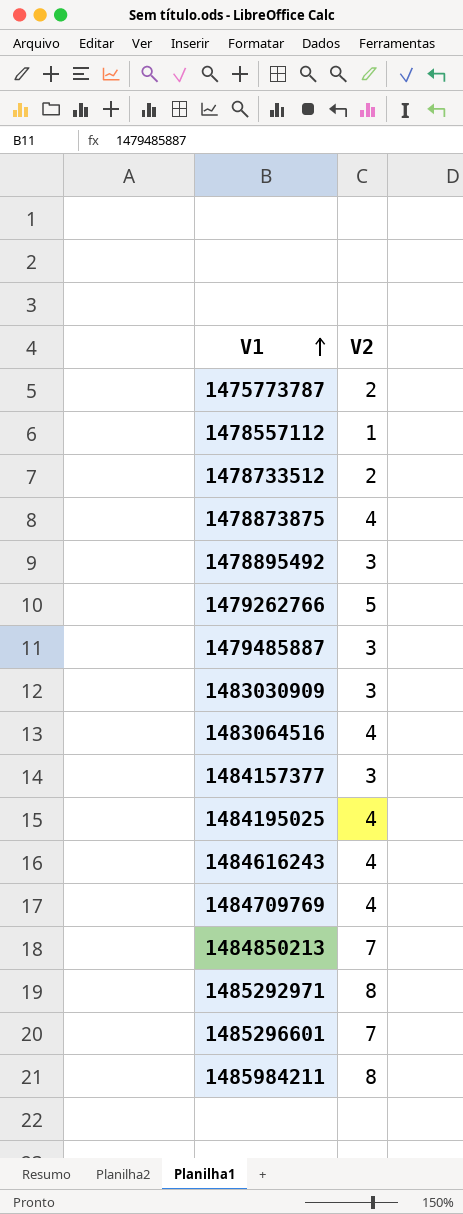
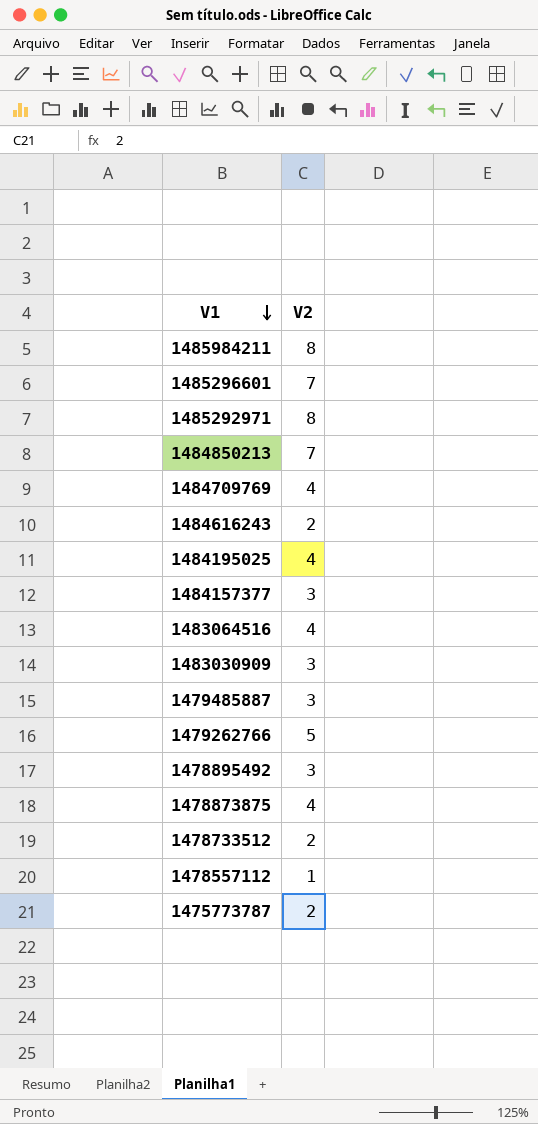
row order: V1 ascending -> V1 descending
1484616243 | V2: 4 -> 2

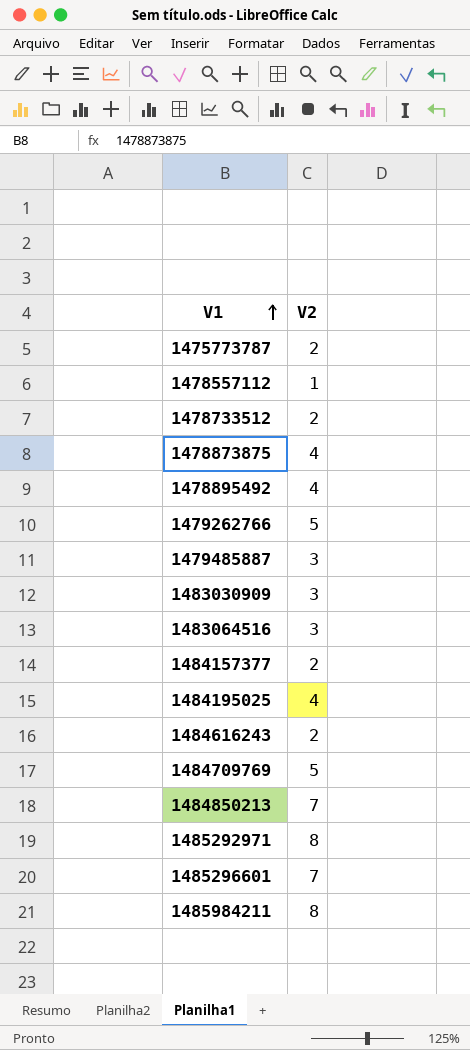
row order: V1 descending -> V1 ascending
1478895492 | V2: 3 -> 4
1483064516 | V2: 4 -> 3
1484157377 | V2: 3 -> 2
1484709769 | V2: 4 -> 5

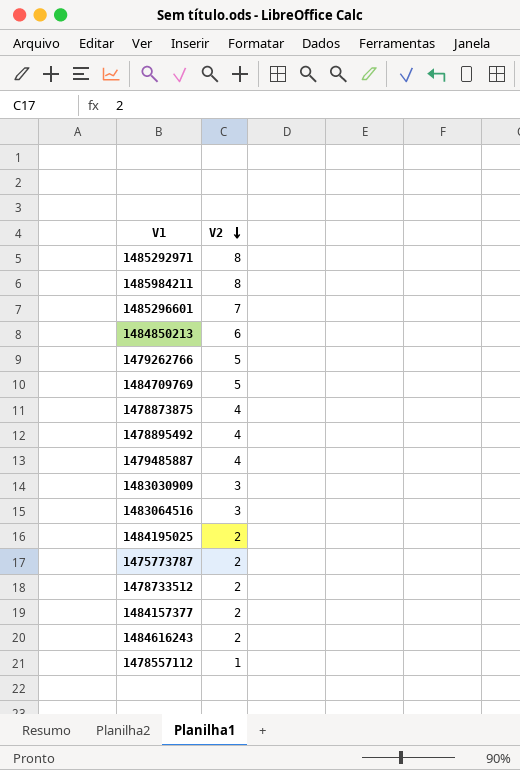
row order: V1 ascending -> V2 descending
1484850213 | V2: 7 -> 6
1479485887 | V2: 3 -> 4
1484195025 | V2: 4 -> 2

